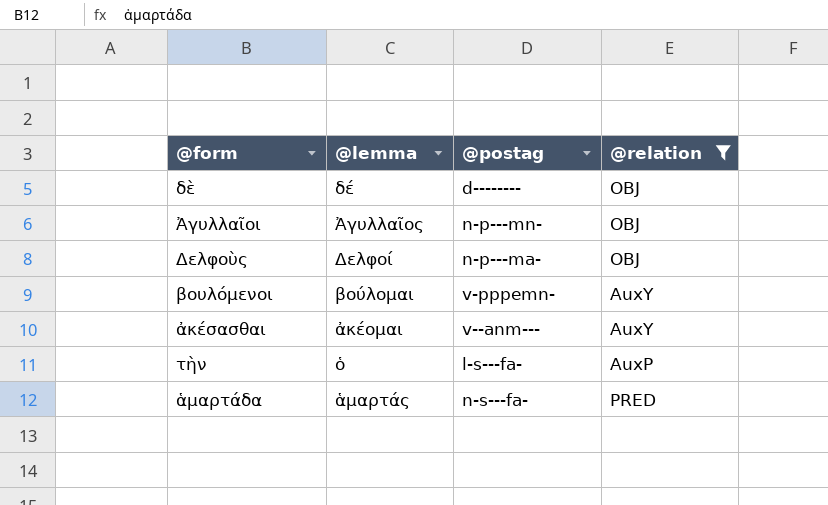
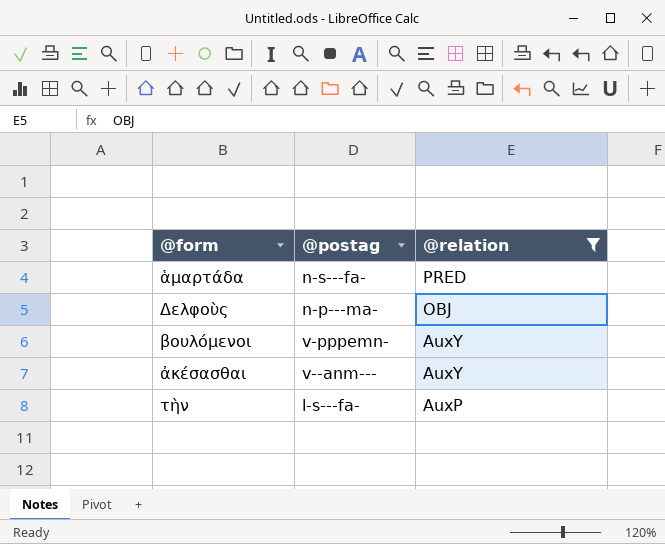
row order: none -> @relation descending
column @lemma | position: 2 -> none
row δὲ: δέ | d-------- | OBJ -> none
row Ἀγυλλαῖοι: Ἀγυλλαῖος | n-p---mn- | OBJ -> none

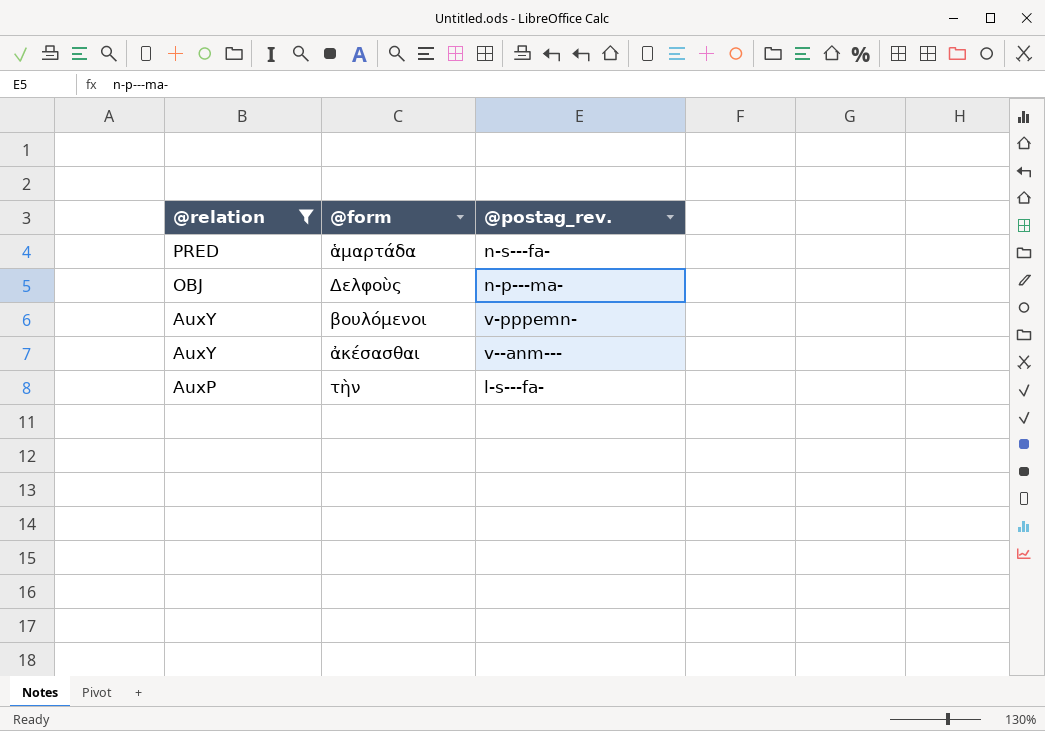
column @relation | position: 3 -> 1
column name: @postag -> @postag_rev.

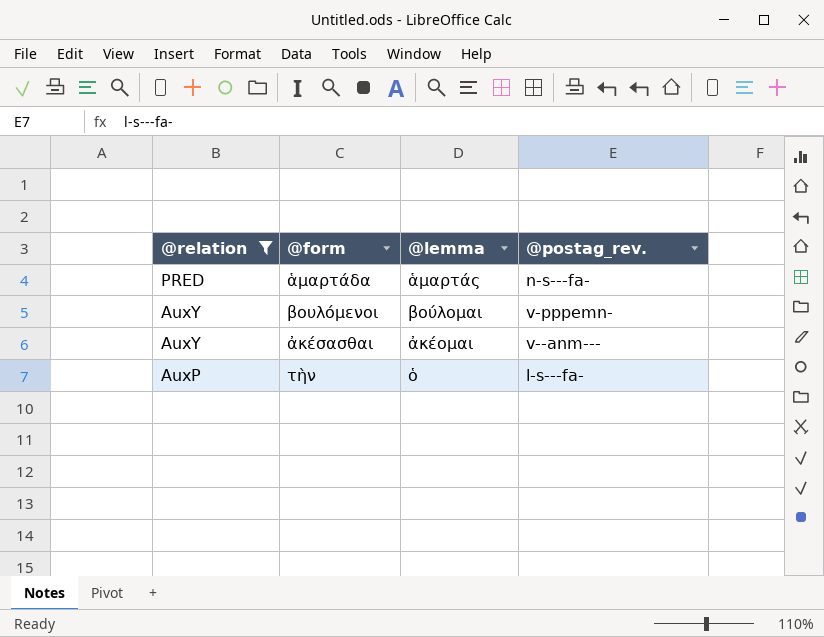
column @lemma | position: none -> 3
row Δελφοὺς: OBJ | n-p---ma- -> none

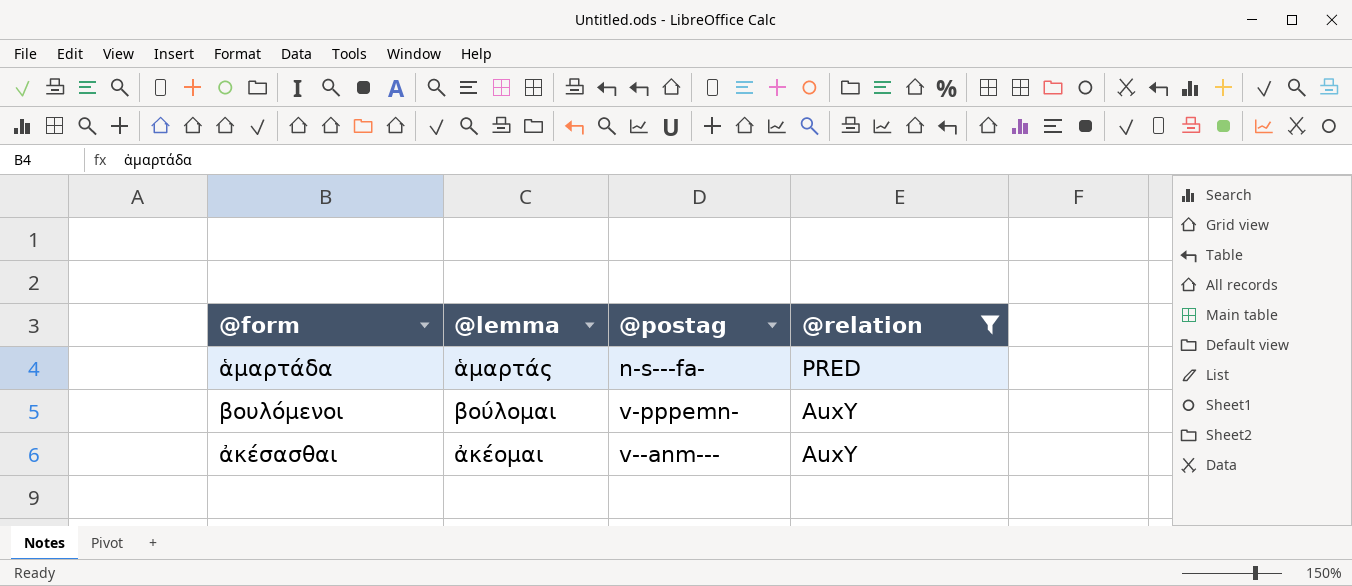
column name: @postag_rev. -> @postag
column @relation | position: 1 -> 4
row τὴν: AuxP | ὁ | l-s---fa- -> none

